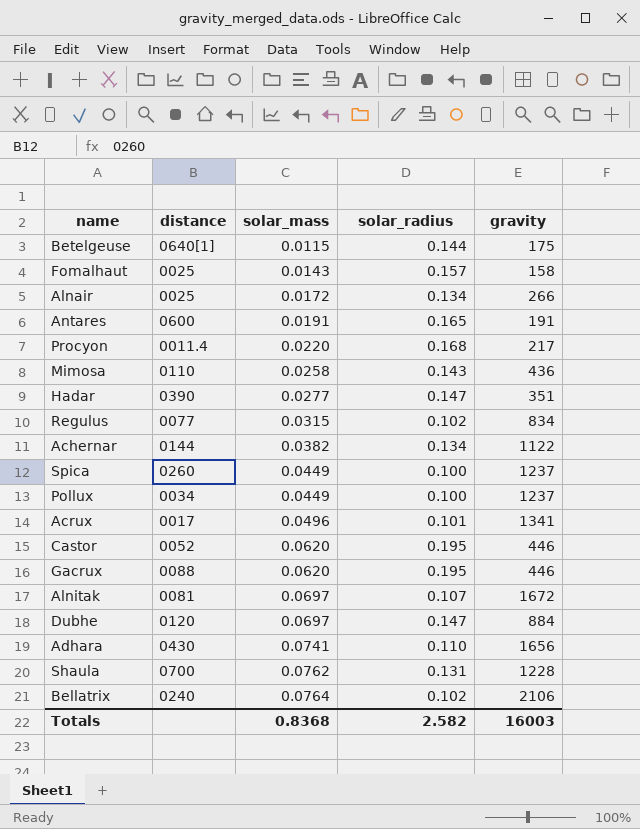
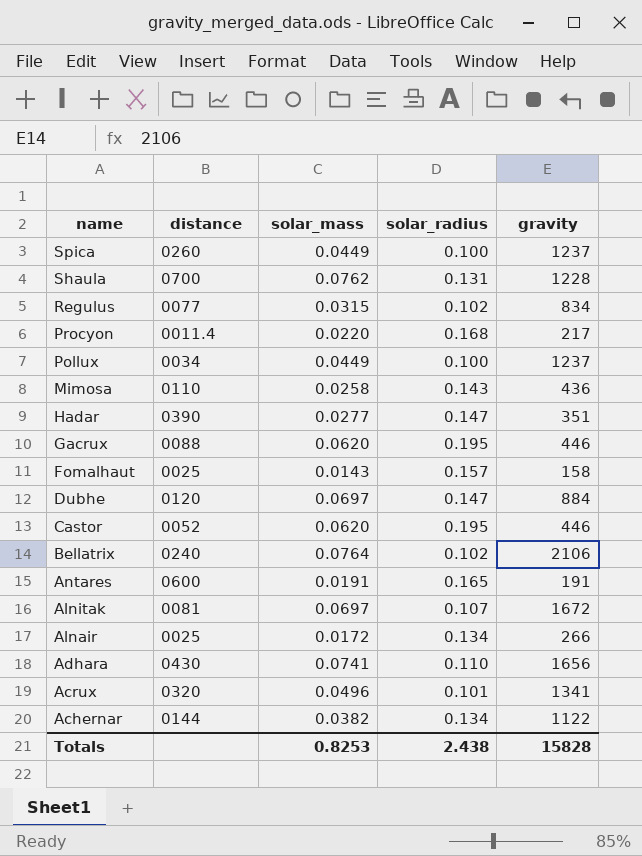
row order: solar_mass ascending -> name descending
row Betelgeuse: 0640[1] | 0.0115 | 0.144 | 175 -> none
Acrux | distance: 0017 -> 0320
Totals | solar_mass: 0.8368 -> 0.8253
Totals | solar_radius: 2.582 -> 2.438
Totals | gravity: 16003 -> 15828

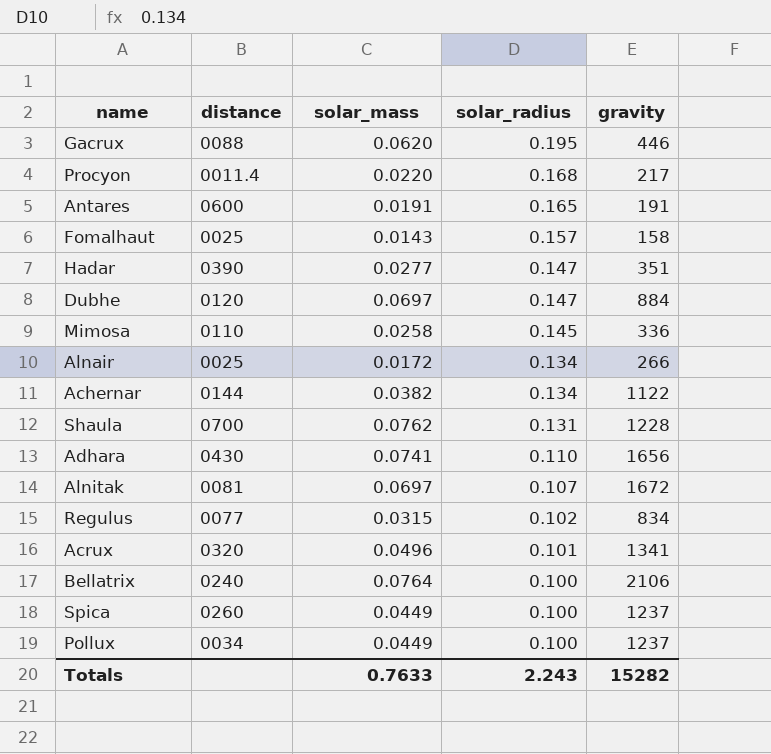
row order: name descending -> solar_radius descending
row Castor: 0052 | 0.0620 | 0.195 | 446 -> none
Mimosa | solar_radius: 0.143 -> 0.145
Mimosa | gravity: 436 -> 336
Bellatrix | solar_radius: 0.102 -> 0.100
Totals | solar_mass: 0.8253 -> 0.7633
Totals | solar_radius: 2.438 -> 2.243
Totals | gravity: 15828 -> 15282

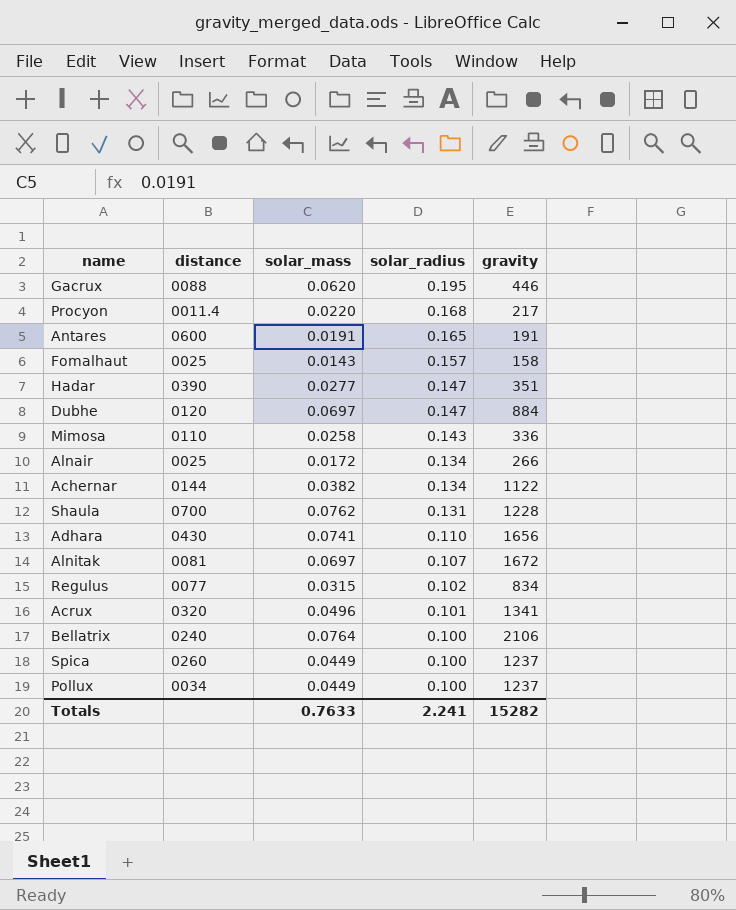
Mimosa | solar_radius: 0.145 -> 0.143
Totals | solar_radius: 2.243 -> 2.241

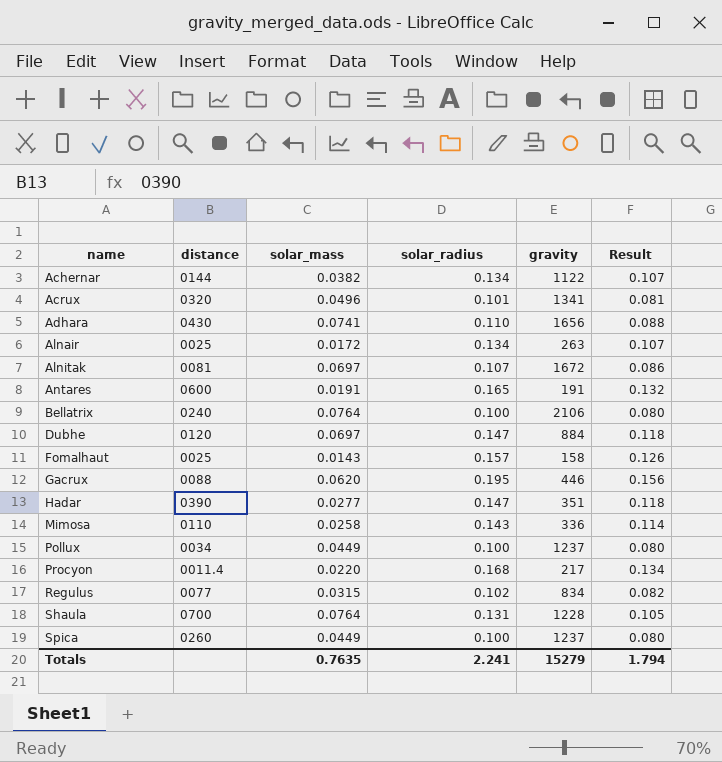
row order: solar_radius descending -> name ascending
column Result | formula: none -> [solar_radius] * 0.8
Alnair | gravity: 266 -> 263
Shaula | solar_mass: 0.0762 -> 0.0764
Totals | solar_mass: 0.7633 -> 0.7635
Totals | gravity: 15282 -> 15279

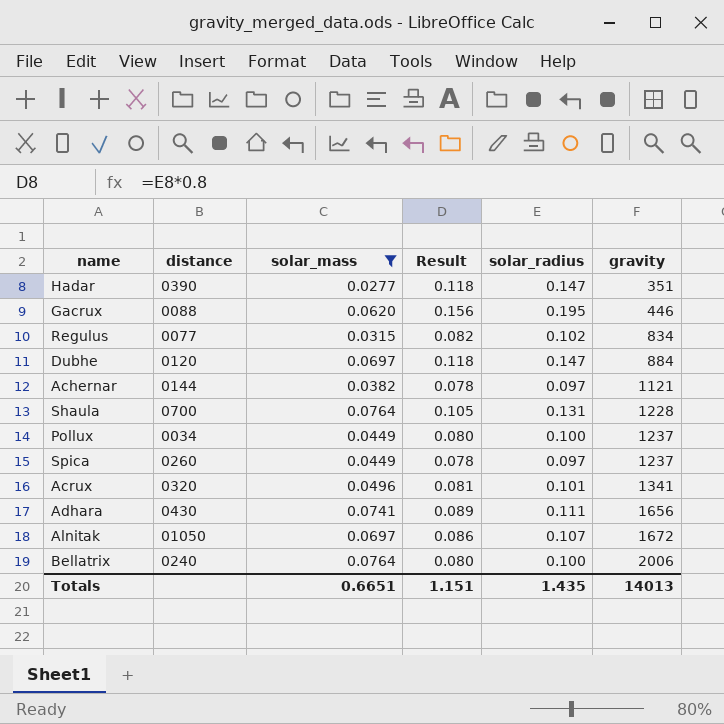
filter: none -> solar_mass >= 0.0277
row order: name ascending -> gravity ascending
column Result | position: 6 -> 4
Achernar | Result: 0.107 -> 0.078
Achernar | solar_radius: 0.134 -> 0.097
Achernar | gravity: 1122 -> 1121
Spica | Result: 0.080 -> 0.078
Spica | solar_radius: 0.100 -> 0.097
Adhara | Result: 0.088 -> 0.089
Adhara | solar_radius: 0.110 -> 0.111
Alnitak | distance: 0081 -> 01050
Bellatrix | gravity: 2106 -> 2006
Totals | solar_mass: 0.7635 -> 0.6651
Totals | Result: 1.794 -> 1.151
Totals | solar_radius: 2.241 -> 1.435
Totals | gravity: 15279 -> 14013

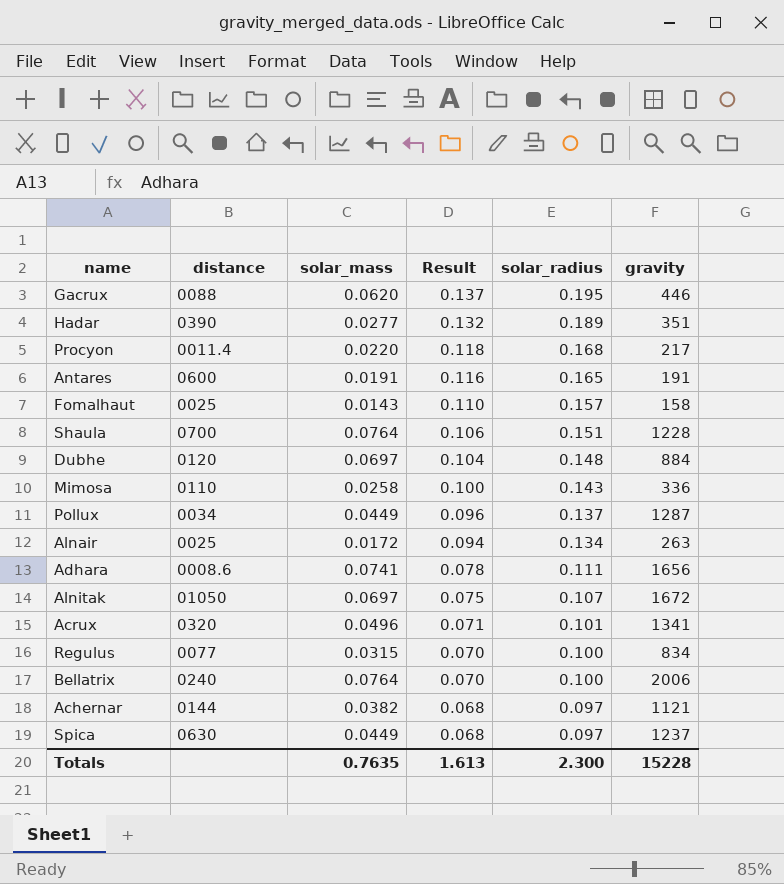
filter: solar_mass >= 0.0277 -> none
row order: gravity ascending -> Result descending
column Result | formula: [solar_radius] * 0.8 -> [solar_radius] * 0.7
Hadar | solar_radius: 0.147 -> 0.189
Shaula | solar_radius: 0.131 -> 0.151
Dubhe | solar_radius: 0.147 -> 0.148
Pollux | solar_radius: 0.100 -> 0.137
Pollux | gravity: 1237 -> 1287
Adhara | distance: 0430 -> 0008.6
Regulus | solar_radius: 0.102 -> 0.100
Spica | distance: 0260 -> 0630
Totals | solar_mass: 0.6651 -> 0.7635
Totals | Result: 1.151 -> 1.613
Totals | solar_radius: 1.435 -> 2.300
Totals | gravity: 14013 -> 15228

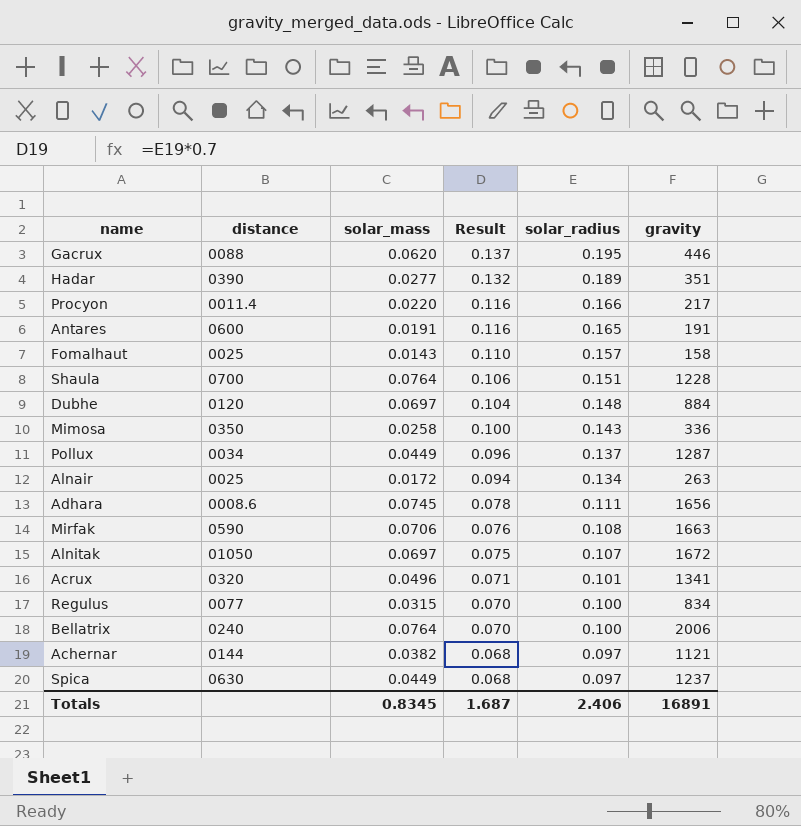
Procyon | Result: 0.118 -> 0.116
Procyon | solar_radius: 0.168 -> 0.166
Mimosa | distance: 0110 -> 0350
Adhara | solar_mass: 0.0741 -> 0.0745
row Mirfak: none -> 0590 | 0.0706 | 0.076 | 0.108 | 1663
Totals | solar_mass: 0.7635 -> 0.8345
Totals | Result: 1.613 -> 1.687
Totals | solar_radius: 2.300 -> 2.406
Totals | gravity: 15228 -> 16891

